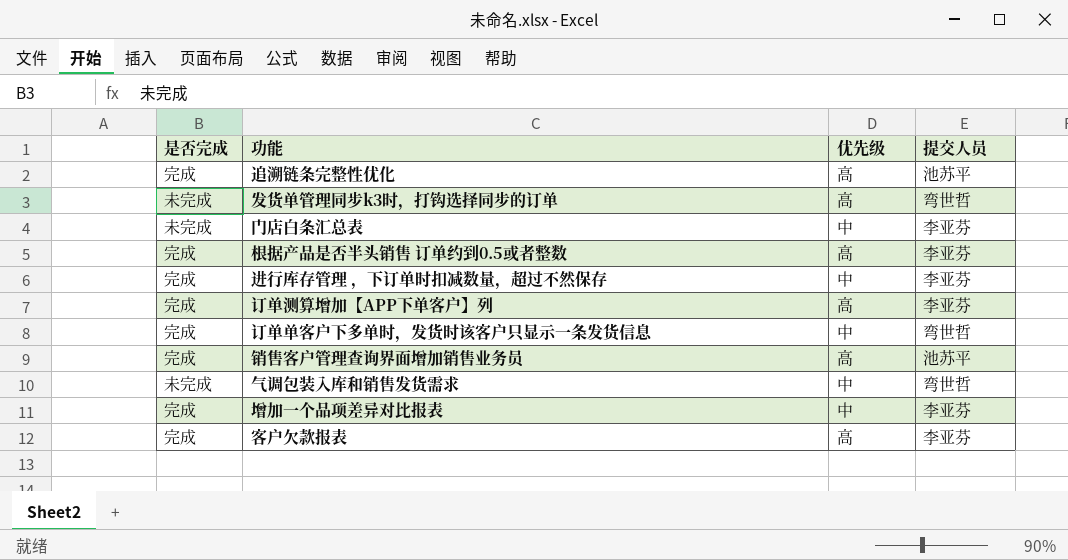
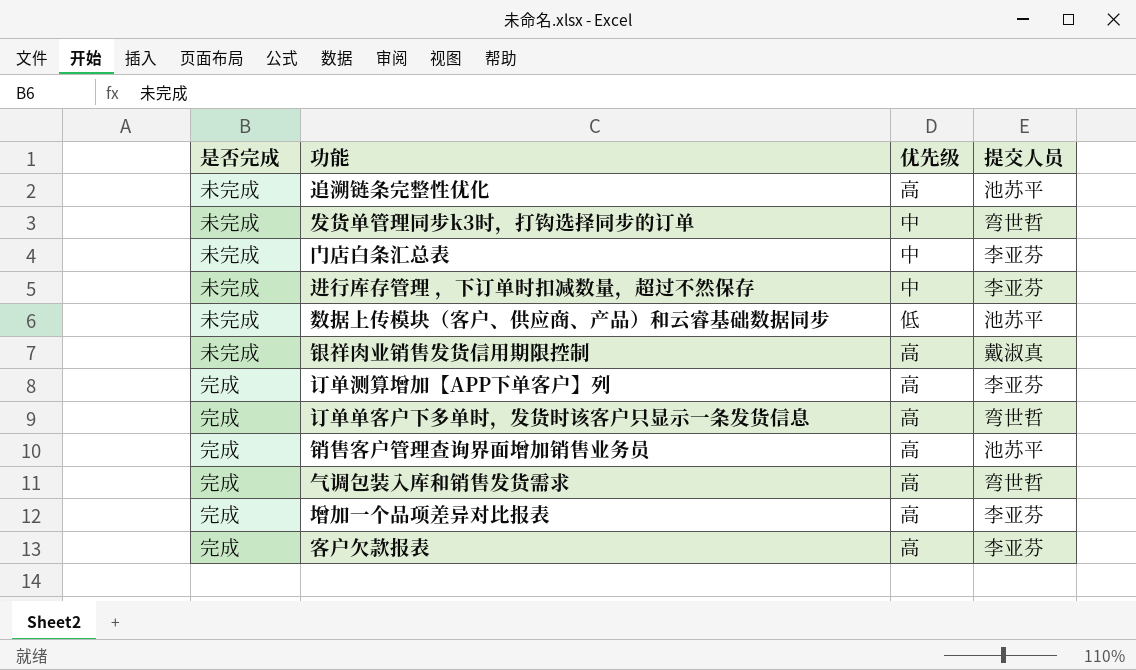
row 根据产品是否半头销售 订单约到0.5或者整数: 完成 | 高 | 李亚芬 -> none
追溯链条完整性优化 | 是否完成: 完成 -> 未完成
发货单管理同步k3时，打钩选择同步的订单 | 优先级: 高 -> 中
进行库存管理 ，下订单时扣减数量，超过不然保存 | 是否完成: 完成 -> 未完成
row 数据上传模块（客户、供应商、产品）和云睿基础数据同步: none -> 未完成 | 低 | 池苏平
row 银祥肉业销售发货信用期限控制: none -> 未完成 | 高 | 戴淑真
订单单客户下多单时，发货时该客户只显示一条发货信息 | 优先级: 中 -> 高
气调包装入库和销售发货需求 | 是否完成: 未完成 -> 完成
气调包装入库和销售发货需求 | 优先级: 中 -> 高
增加一个品项差异对比报表 | 优先级: 中 -> 高

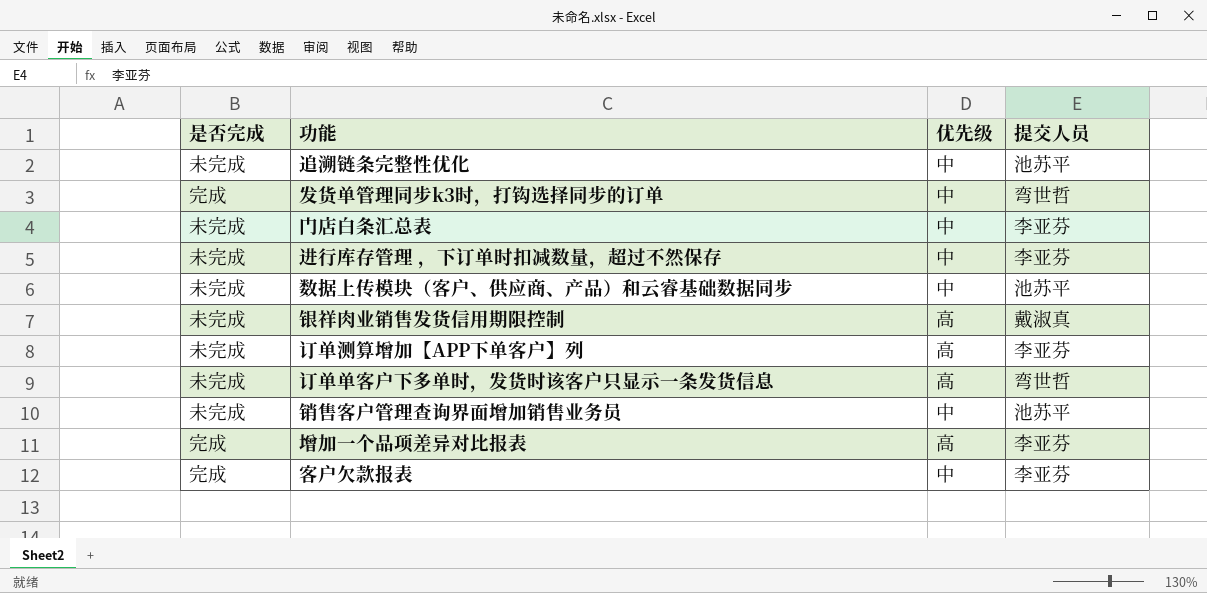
row 气调包装入库和销售发货需求: 完成 | 高 | 弯世哲 -> none
追溯链条完整性优化 | 优先级: 高 -> 中
发货单管理同步k3时，打钩选择同步的订单 | 是否完成: 未完成 -> 完成
数据上传模块（客户、供应商、产品）和云睿基础数据同步 | 优先级: 低 -> 中
订单测算增加【APP下单客户】列 | 是否完成: 完成 -> 未完成
订单单客户下多单时，发货时该客户只显示一条发货信息 | 是否完成: 完成 -> 未完成
销售客户管理查询界面增加销售业务员 | 是否完成: 完成 -> 未完成
销售客户管理查询界面增加销售业务员 | 优先级: 高 -> 中
客户欠款报表 | 优先级: 高 -> 中

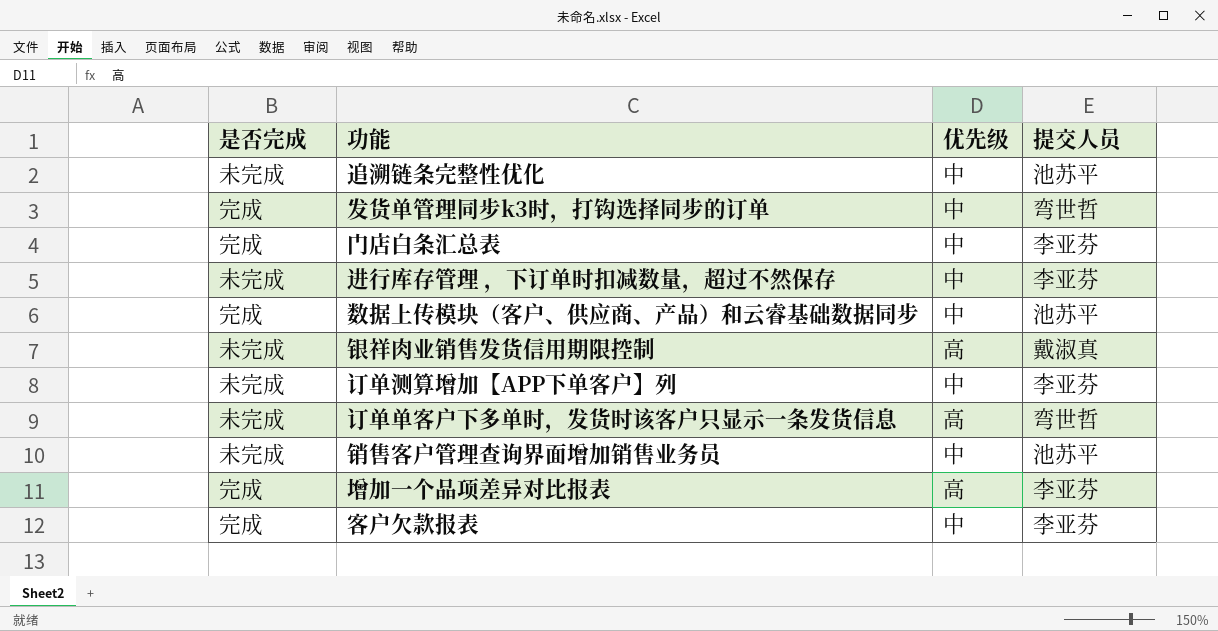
门店白条汇总表 | 是否完成: 未完成 -> 完成
数据上传模块（客户、供应商、产品）和云睿基础数据同步 | 是否完成: 未完成 -> 完成
订单测算增加【APP下单客户】列 | 优先级: 高 -> 中

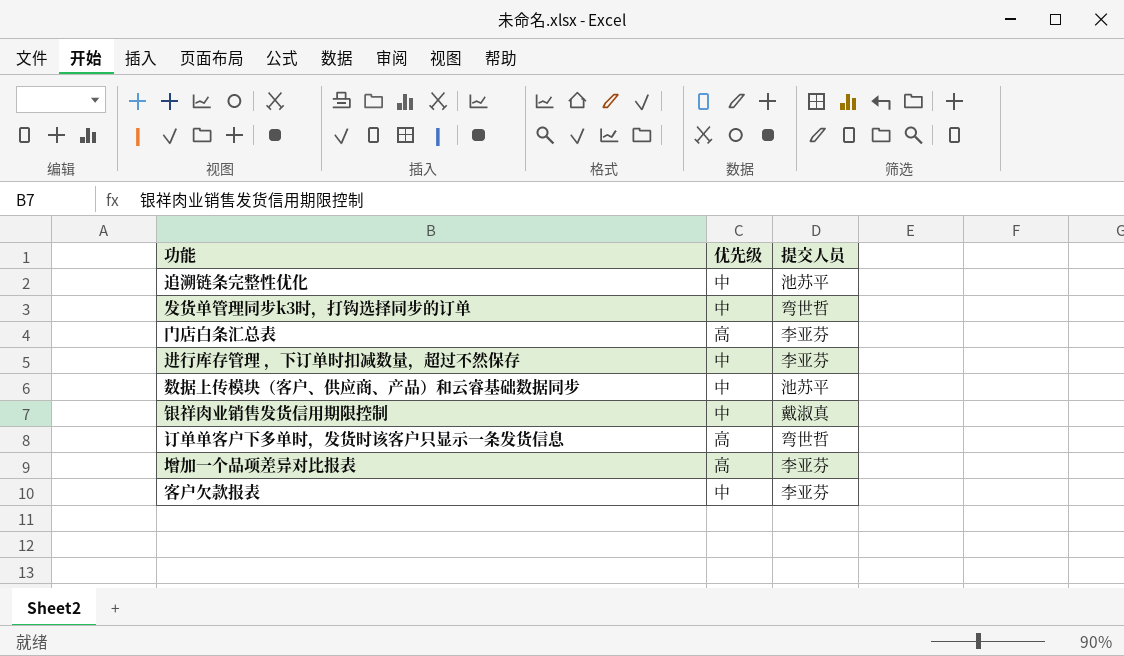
column 是否完成 | position: 1 -> none
row 订单测算增加【APP下单客户】列: 未完成 | 中 | 李亚芬 -> none
row 销售客户管理查询界面增加销售业务员: 未完成 | 中 | 池苏平 -> none
门店白条汇总表 | 优先级: 中 -> 高
银祥肉业销售发货信用期限控制 | 优先级: 高 -> 中

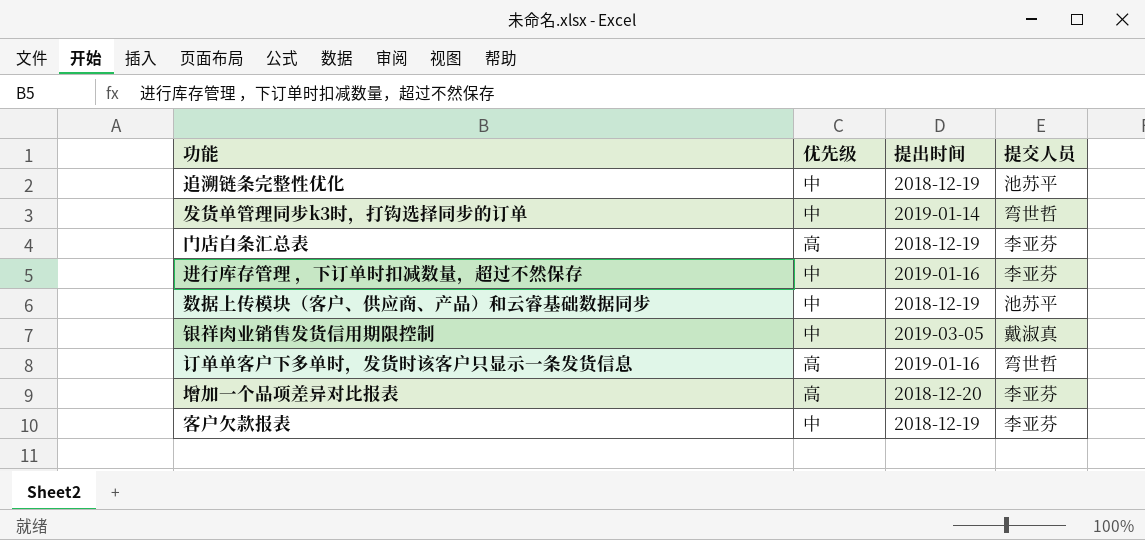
column 提出时间 | position: none -> 3

